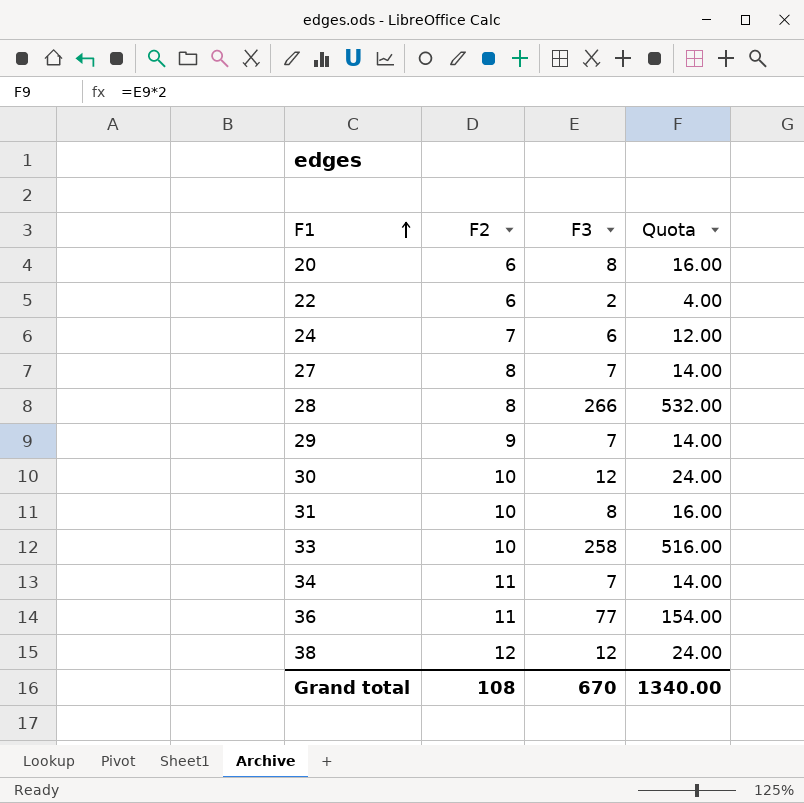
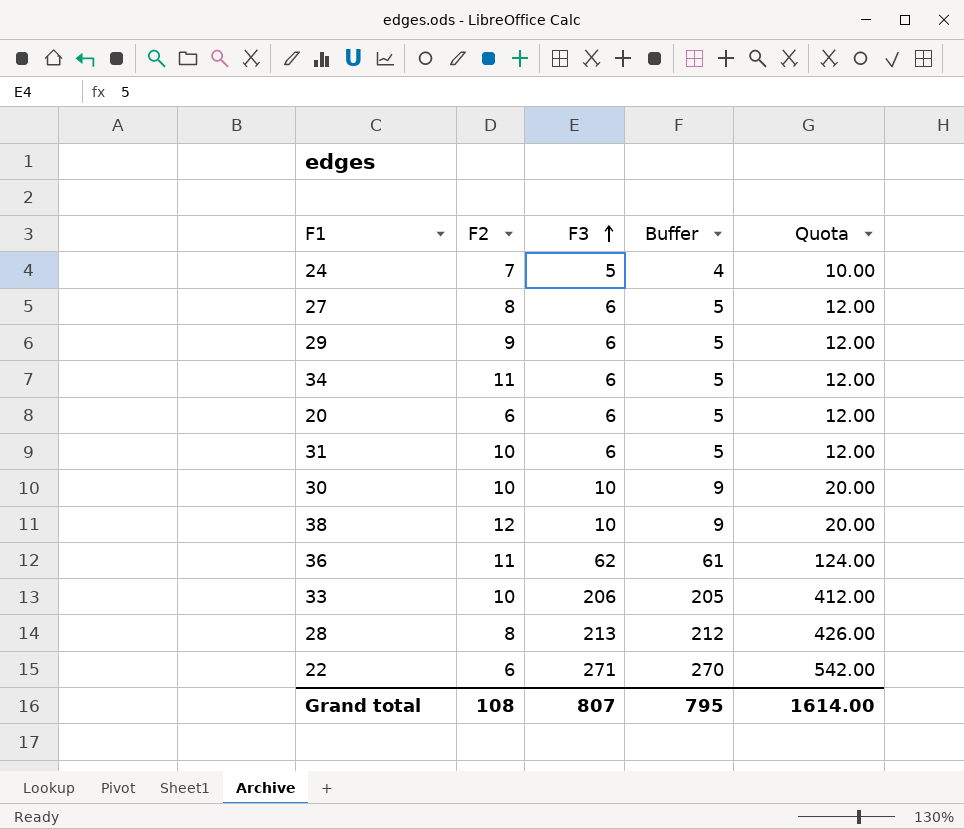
row order: F1 ascending -> F3 ascending
column Buffer | formula: none -> [F3] - 1
24 | F3: 6 -> 5
24 | Quota: 12.00 -> 10.00
27 | F3: 7 -> 6
27 | Quota: 14.00 -> 12.00
29 | F3: 7 -> 6
29 | Quota: 14.00 -> 12.00
34 | F3: 7 -> 6
34 | Quota: 14.00 -> 12.00
20 | F3: 8 -> 6
20 | Quota: 16.00 -> 12.00
31 | F3: 8 -> 6
31 | Quota: 16.00 -> 12.00
30 | F3: 12 -> 10
30 | Quota: 24.00 -> 20.00
38 | F3: 12 -> 10
38 | Quota: 24.00 -> 20.00
36 | F3: 77 -> 62
36 | Quota: 154.00 -> 124.00
33 | F3: 258 -> 206
33 | Quota: 516.00 -> 412.00
28 | F3: 266 -> 213
28 | Quota: 532.00 -> 426.00
22 | F3: 2 -> 271
22 | Quota: 4.00 -> 542.00
Grand total | F3: 670 -> 807
Grand total | Quota: 1340.00 -> 1614.00

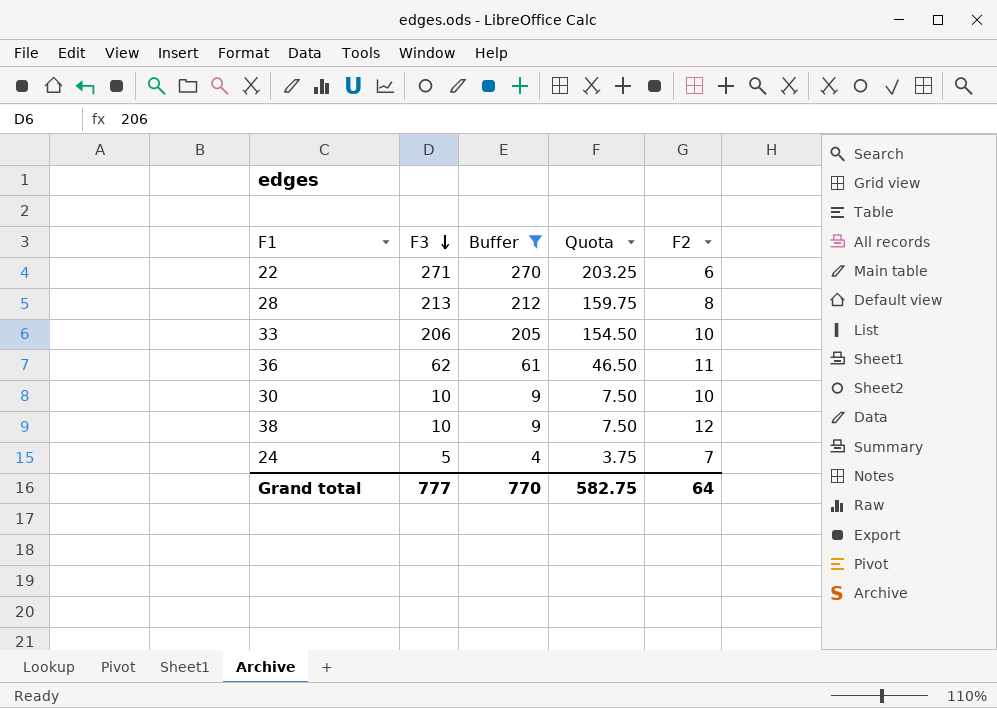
filter: none -> Buffer != 5
row order: F3 ascending -> F3 descending
column Quota | formula: [F3] * 2 -> [F3] * 0.75
column F2 | position: 2 -> 5
Grand total | F3: 807 -> 777
Grand total | Buffer: 795 -> 770
Grand total | Quota: 1614.00 -> 582.75
Grand total | F2: 108 -> 64

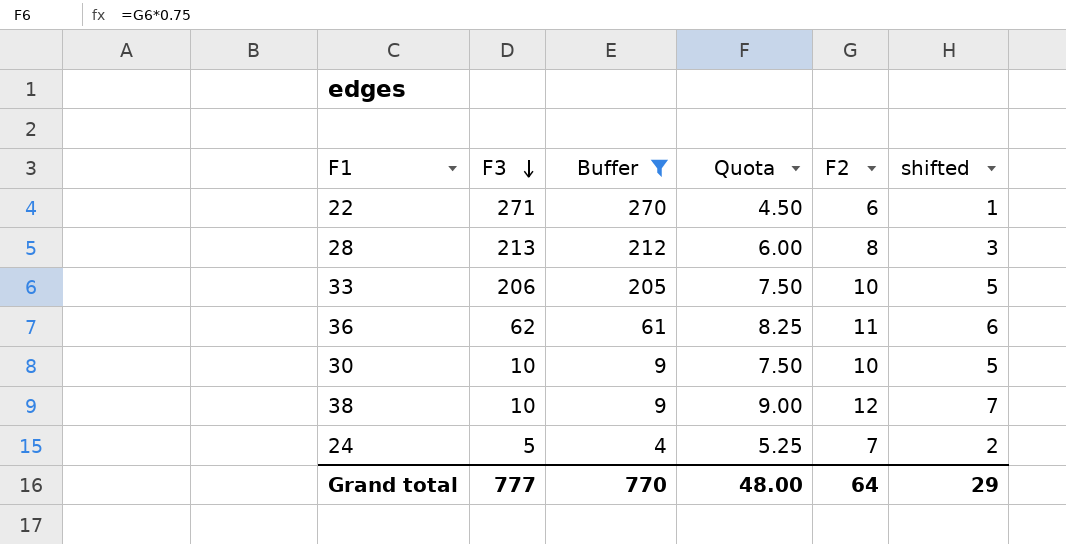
column Quota | formula: [F3] * 0.75 -> [F2] * 0.75
column shifted | formula: none -> [F2] - 5
Grand total | Quota: 582.75 -> 48.00

